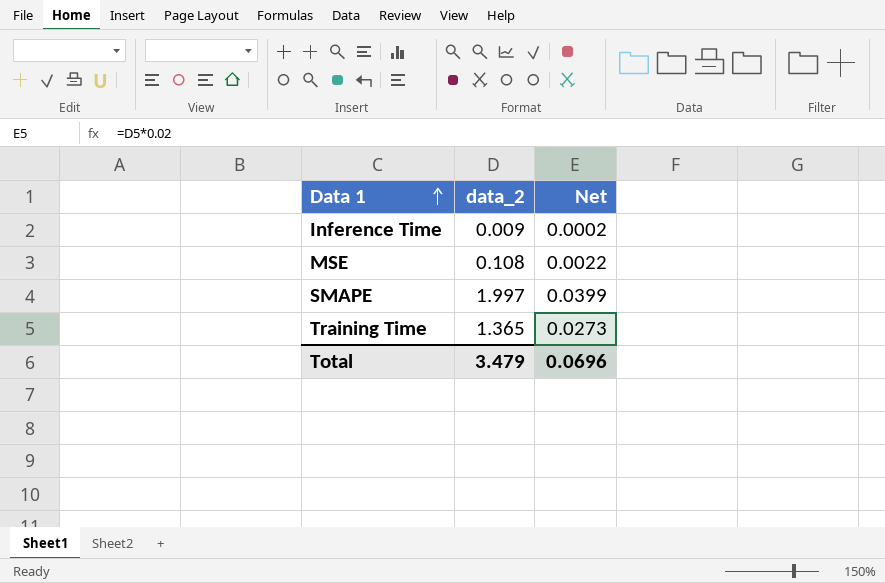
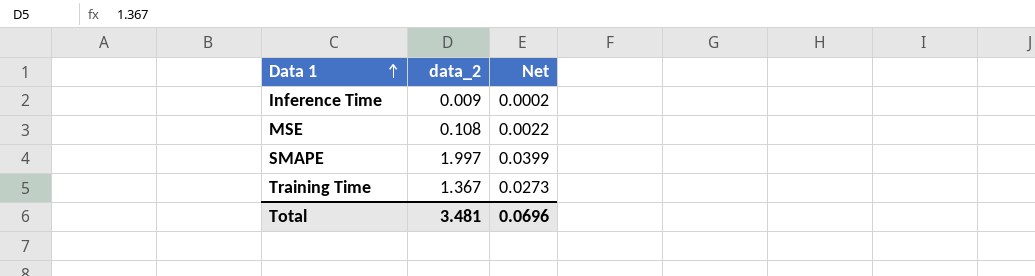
Training Time | data_2: 1.365 -> 1.367
Total | data_2: 3.479 -> 3.481

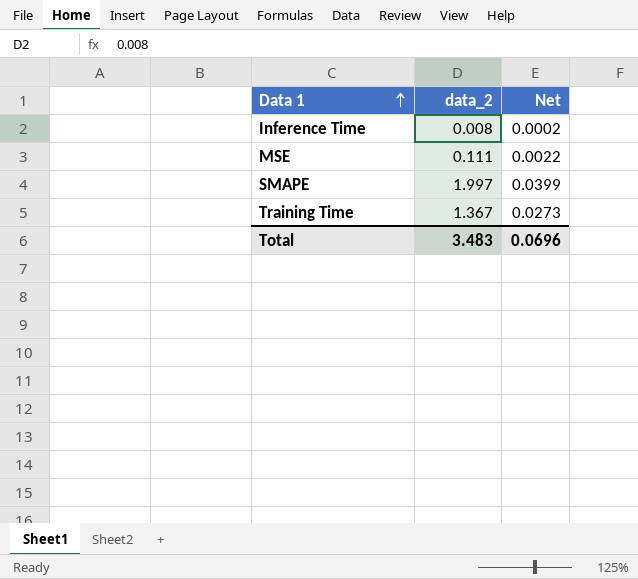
Inference Time | data_2: 0.009 -> 0.008
MSE | data_2: 0.108 -> 0.111
Total | data_2: 3.481 -> 3.483

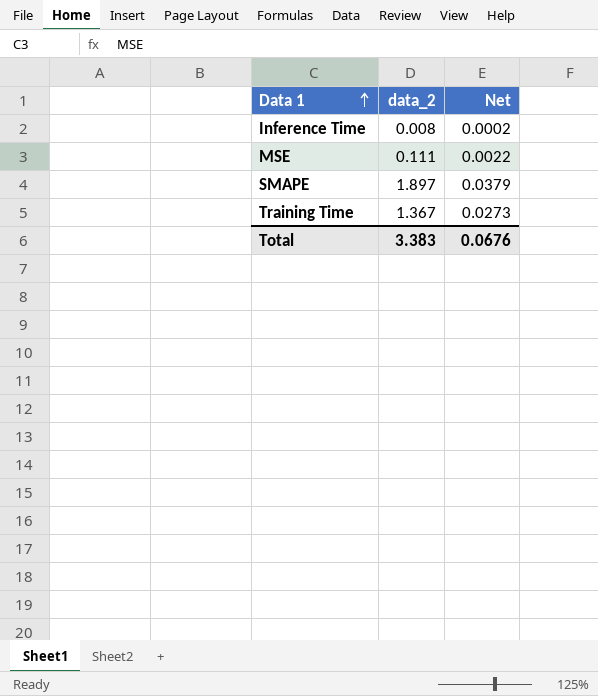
SMAPE | data_2: 1.997 -> 1.897
SMAPE | Net: 0.0399 -> 0.0379
Total | data_2: 3.483 -> 3.383
Total | Net: 0.0696 -> 0.0676

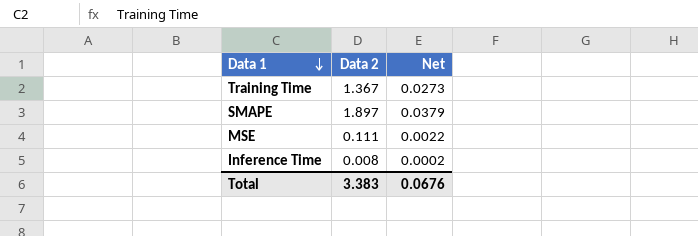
row order: Data 1 ascending -> Data 1 descending
column name: data_2 -> Data 2

